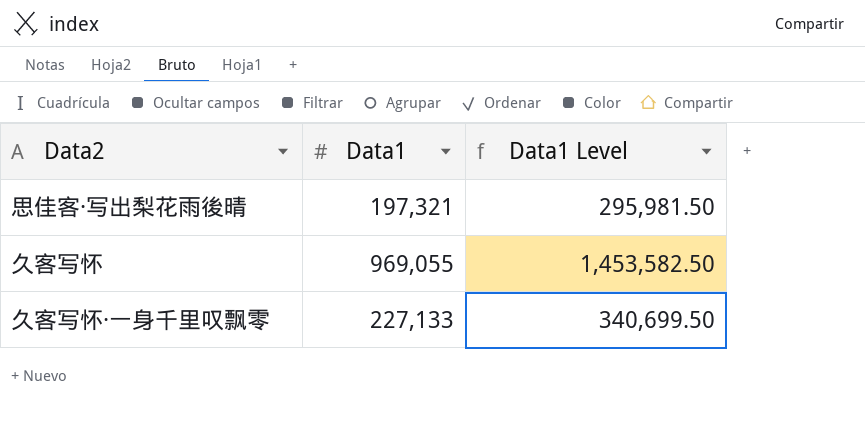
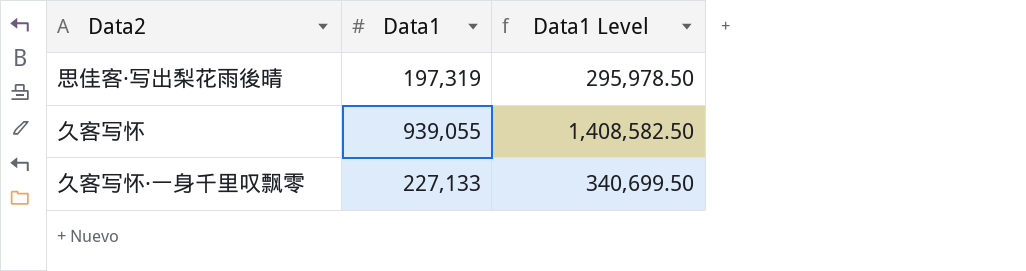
思佳客·写出梨花雨後晴 | Data1: 197,321 -> 197,319
思佳客·写出梨花雨後晴 | Data1 Level: 295,981.50 -> 295,978.50
久客写怀 | Data1: 969,055 -> 939,055
久客写怀 | Data1 Level: 1,453,582.50 -> 1,408,582.50

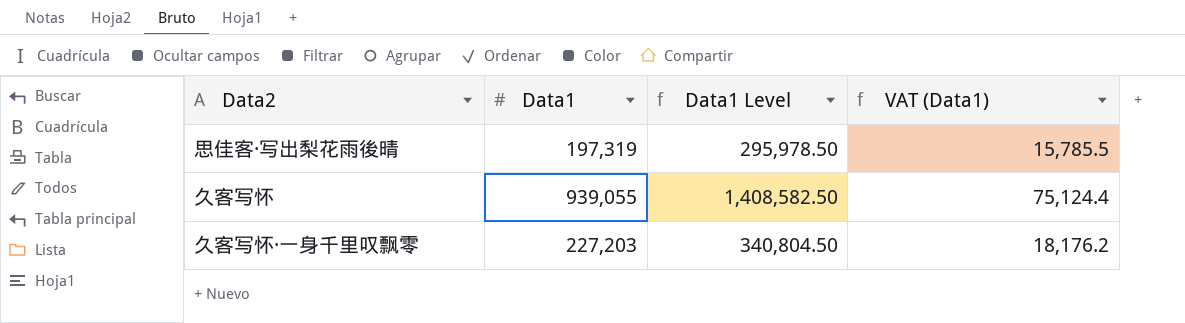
column VAT (Data1) | formula: none -> [Data1] * 0.08
久客写怀·一身千里叹飘零 | Data1: 227,133 -> 227,203
久客写怀·一身千里叹飘零 | Data1 Level: 340,699.50 -> 340,804.50

